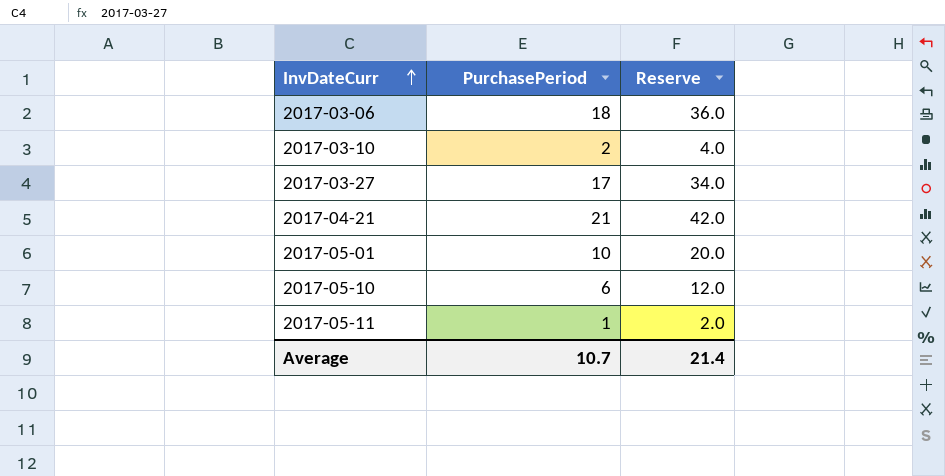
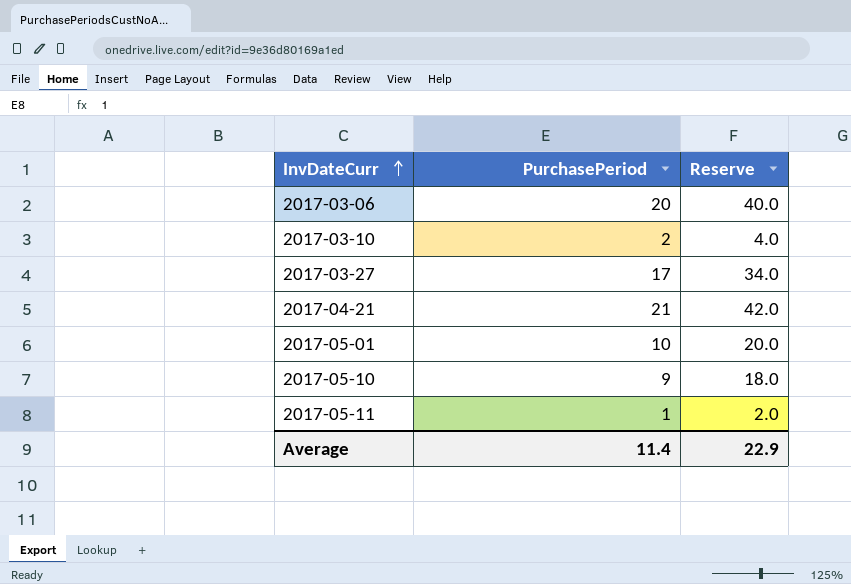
2017-03-06 | PurchasePeriod: 18 -> 20
2017-03-06 | Reserve: 36.0 -> 40.0
2017-05-10 | PurchasePeriod: 6 -> 9
2017-05-10 | Reserve: 12.0 -> 18.0
Average | PurchasePeriod: 10.7 -> 11.4
Average | Reserve: 21.4 -> 22.9

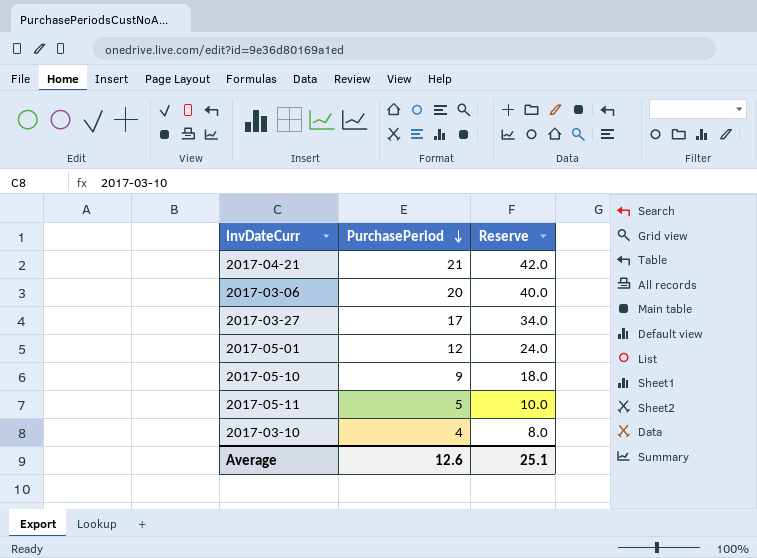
row order: InvDateCurr ascending -> PurchasePeriod descending
2017-05-01 | PurchasePeriod: 10 -> 12
2017-05-01 | Reserve: 20.0 -> 24.0
2017-05-11 | PurchasePeriod: 1 -> 5
2017-05-11 | Reserve: 2.0 -> 10.0
2017-03-10 | PurchasePeriod: 2 -> 4
2017-03-10 | Reserve: 4.0 -> 8.0
Average | PurchasePeriod: 11.4 -> 12.6
Average | Reserve: 22.9 -> 25.1

